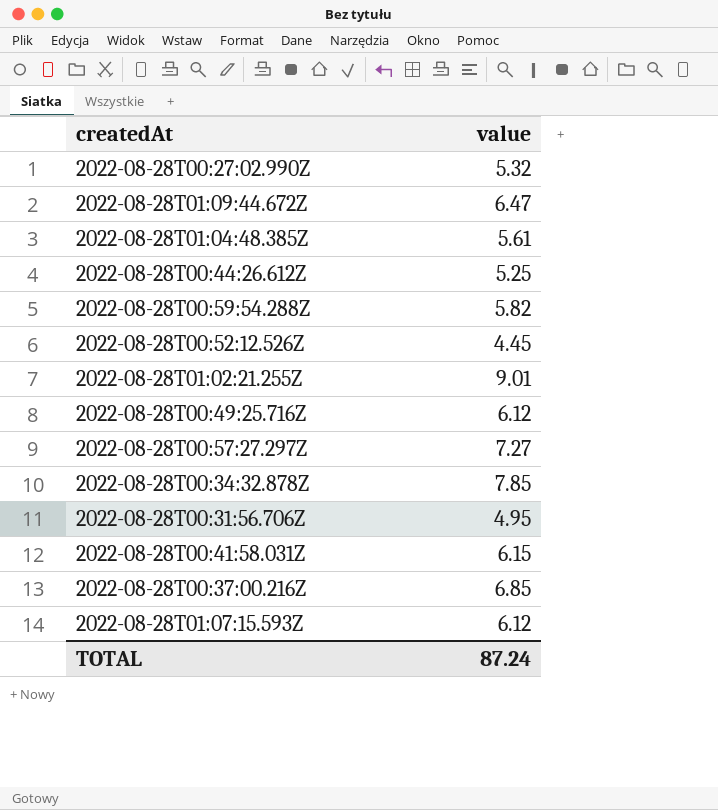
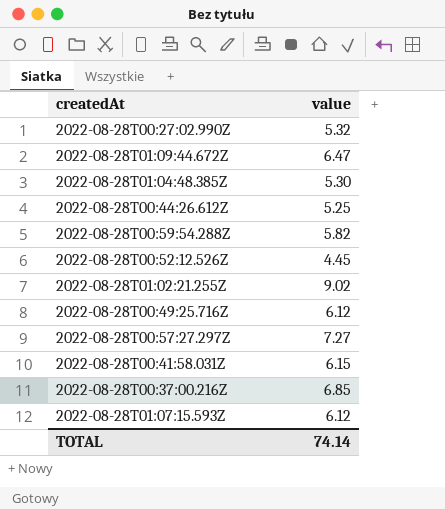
row 2022-08-28T00:34:32.878Z: 7.85 -> none
row 2022-08-28T00:31:56.706Z: 4.95 -> none
2022-08-28T01:04:48.385Z | value: 5.61 -> 5.30
2022-08-28T01:02:21.255Z | value: 9.01 -> 9.02
TOTAL | value: 87.24 -> 74.14

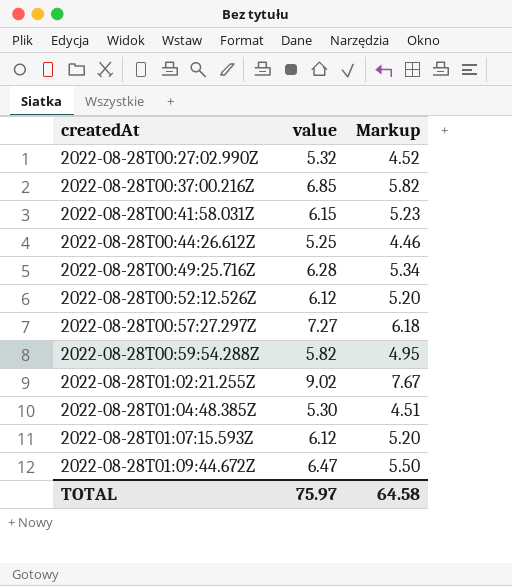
row order: none -> createdAt ascending
column Markup | formula: none -> [value] * 0.85
2022-08-28T00:49:25.716Z | value: 6.12 -> 6.28
2022-08-28T00:52:12.526Z | value: 4.45 -> 6.12
TOTAL | value: 74.14 -> 75.97

